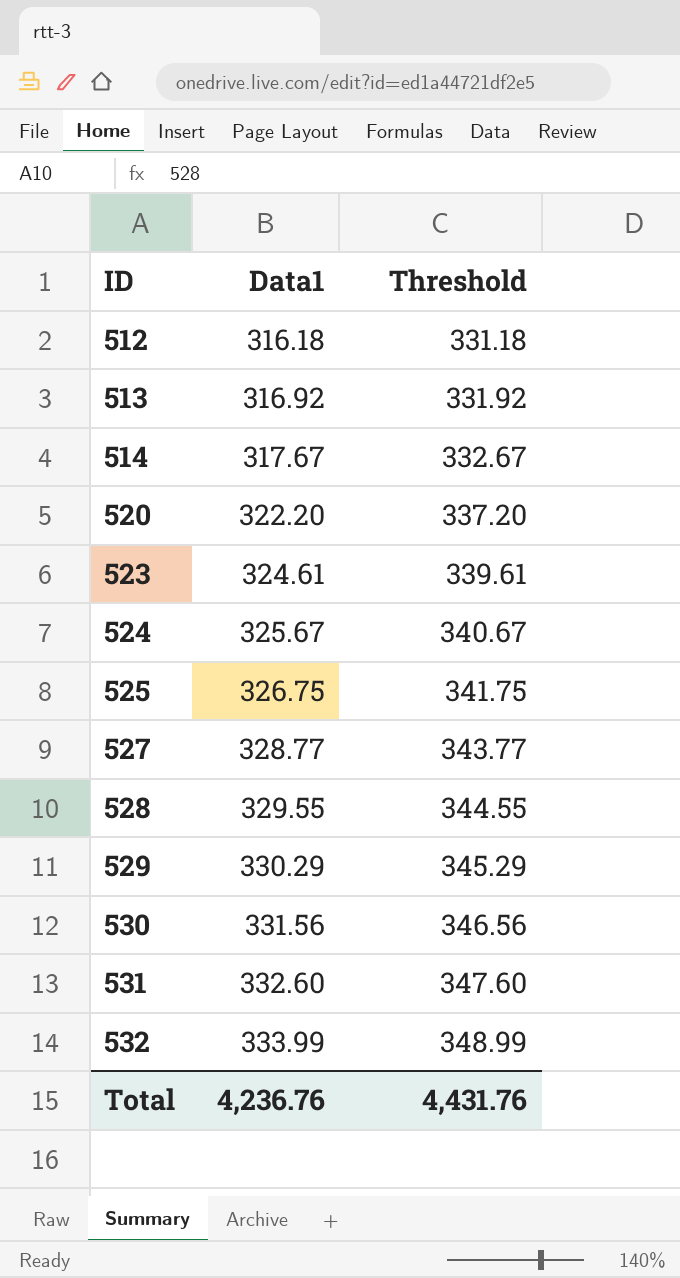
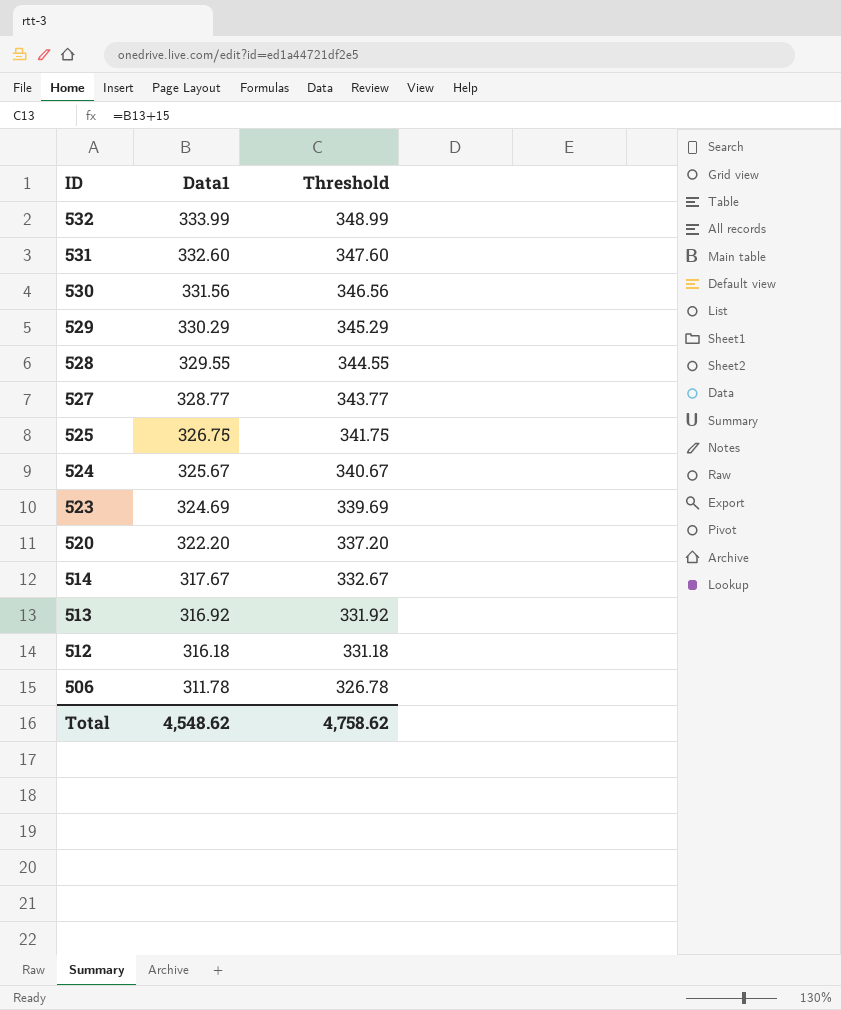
row order: ID ascending -> ID descending
523 | Data1: 324.61 -> 324.69
523 | Threshold: 339.61 -> 339.69
row 506: none -> 311.78 | 326.78
Total | Data1: 4,236.76 -> 4,548.62
Total | Threshold: 4,431.76 -> 4,758.62

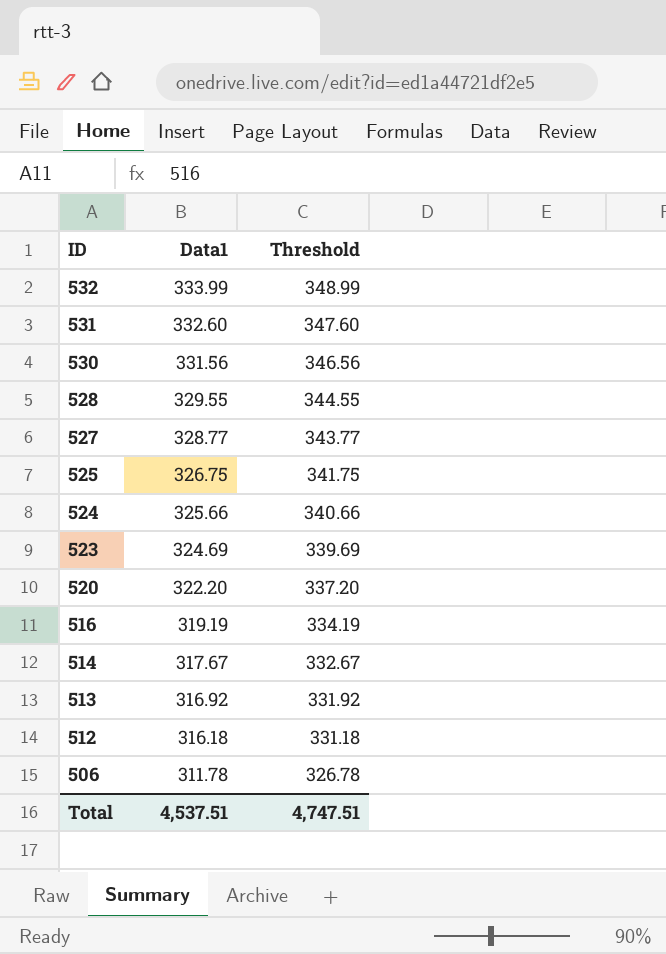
row 529: 330.29 | 345.29 -> none
524 | Data1: 325.67 -> 325.66
524 | Threshold: 340.67 -> 340.66
row 516: none -> 319.19 | 334.19
Total | Data1: 4,548.62 -> 4,537.51
Total | Threshold: 4,758.62 -> 4,747.51

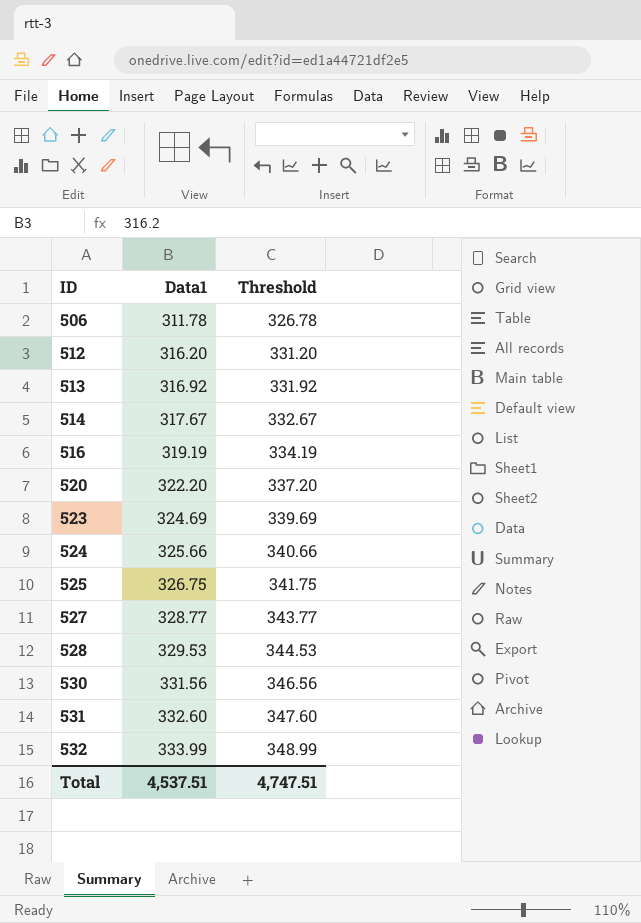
row order: ID descending -> ID ascending
512 | Data1: 316.18 -> 316.20
512 | Threshold: 331.18 -> 331.20
528 | Data1: 329.55 -> 329.53
528 | Threshold: 344.55 -> 344.53

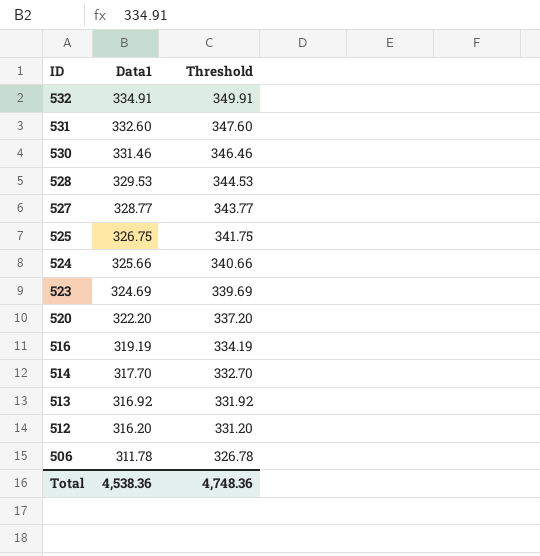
row order: ID ascending -> ID descending
532 | Data1: 333.99 -> 334.91
532 | Threshold: 348.99 -> 349.91
530 | Data1: 331.56 -> 331.46
530 | Threshold: 346.56 -> 346.46
514 | Data1: 317.67 -> 317.70
514 | Threshold: 332.67 -> 332.70
Total | Data1: 4,537.51 -> 4,538.36
Total | Threshold: 4,747.51 -> 4,748.36

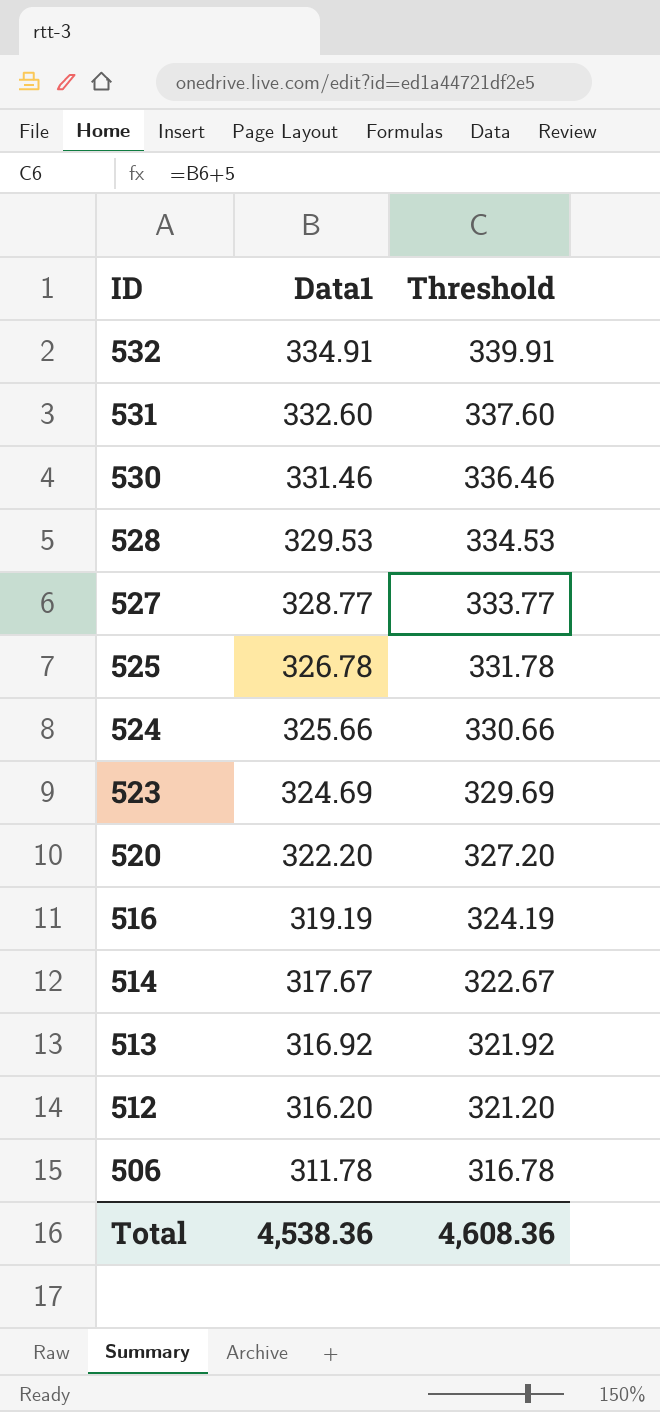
column Threshold | formula: [Data1] + 15 -> [Data1] + 5
525 | Data1: 326.75 -> 326.78
514 | Data1: 317.70 -> 317.67
Total | Threshold: 4,748.36 -> 4,608.36

